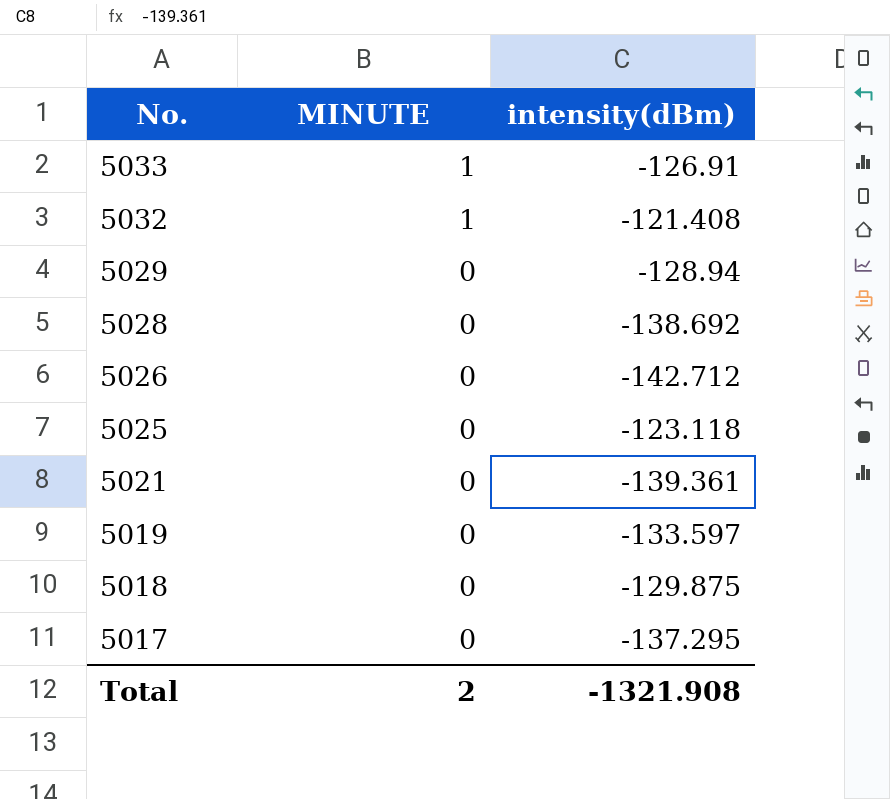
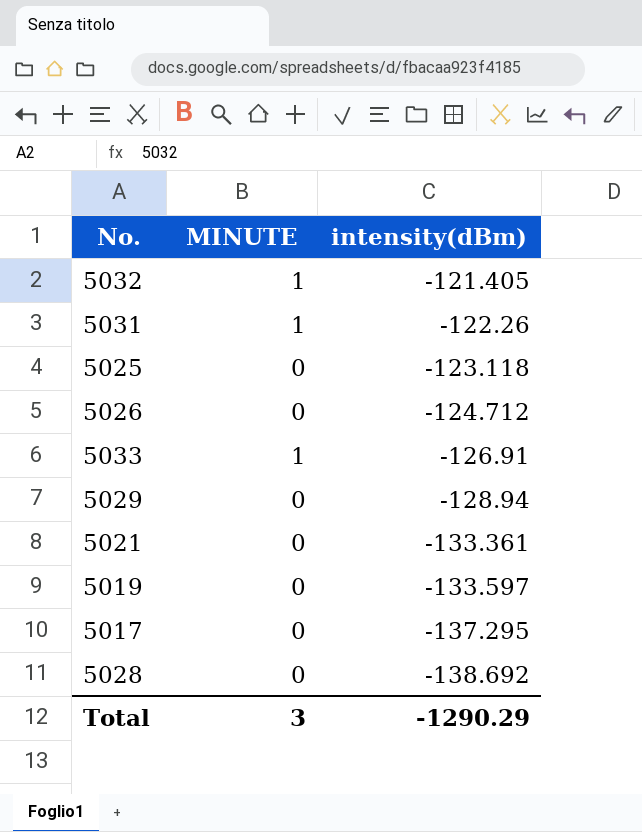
row order: No. descending -> intensity(dBm) descending
row 5018: 0 | -129.875 -> none
5032 | intensity(dBm): -121.408 -> -121.405
row 5031: none -> 1 | -122.26
5026 | intensity(dBm): -142.712 -> -124.712
5021 | intensity(dBm): -139.361 -> -133.361
Total | MINUTE: 2 -> 3
Total | intensity(dBm): -1321.908 -> -1290.29

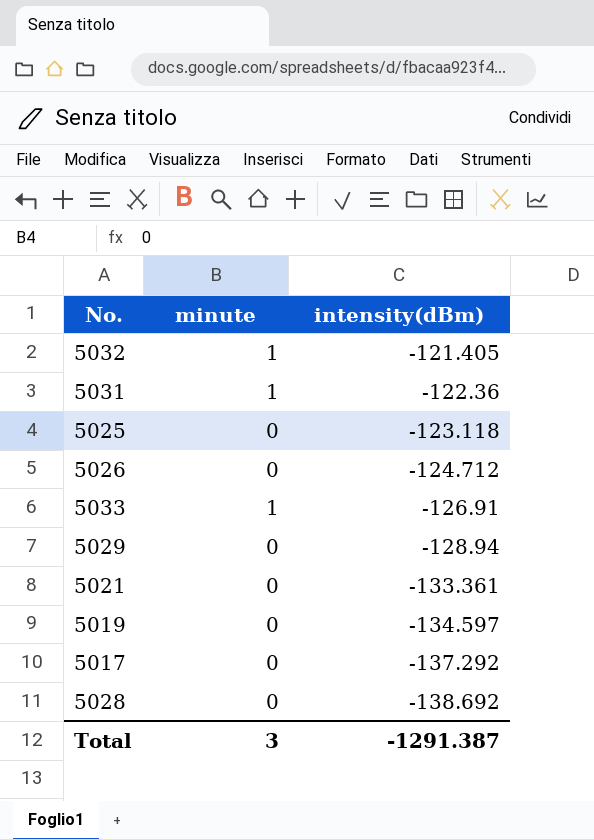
column name: MINUTE -> minute
5031 | intensity(dBm): -122.26 -> -122.36
5019 | intensity(dBm): -133.597 -> -134.597
5017 | intensity(dBm): -137.295 -> -137.292
Total | intensity(dBm): -1290.29 -> -1291.387

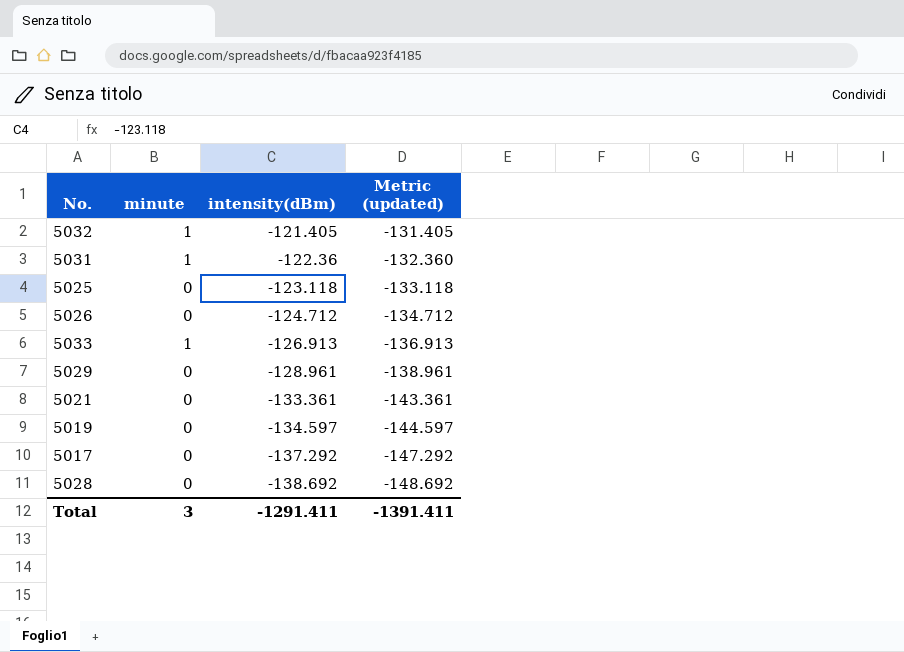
column Metric (updated) | formula: none -> [intensity(dBm)] - 10
5033 | intensity(dBm): -126.91 -> -126.913
5029 | intensity(dBm): -128.94 -> -128.961
Total | intensity(dBm): -1291.387 -> -1291.411

